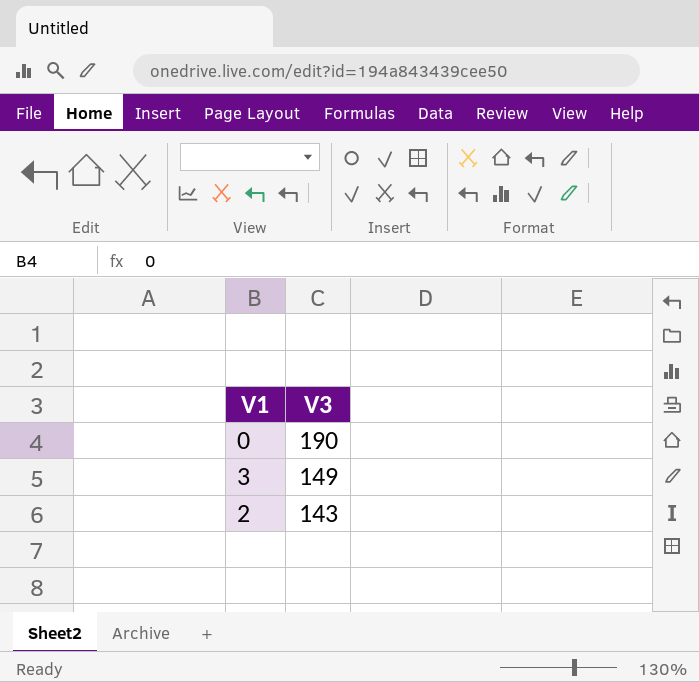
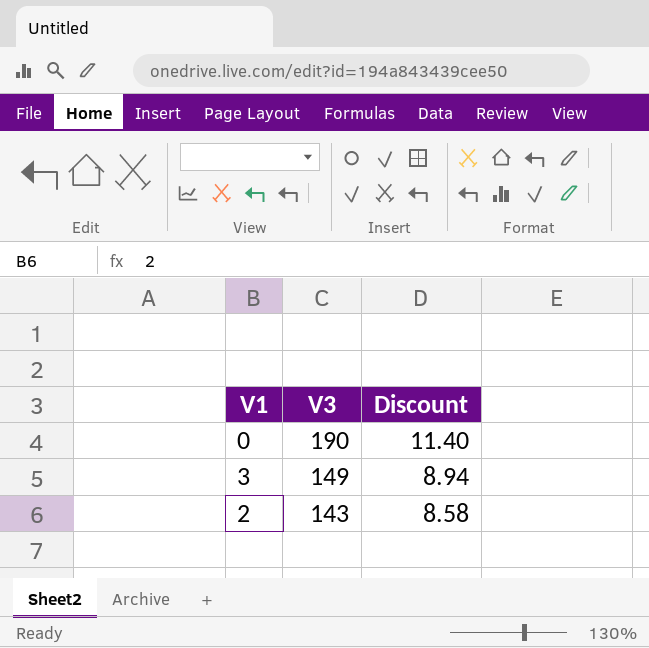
column Discount | formula: none -> [V3] * 0.06

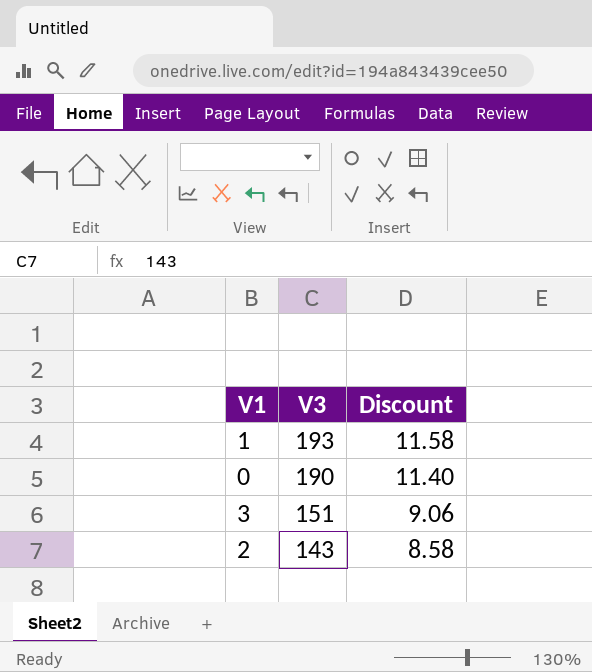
row 1: none -> 193 | 11.58
3 | V3: 149 -> 151
3 | Discount: 8.94 -> 9.06

